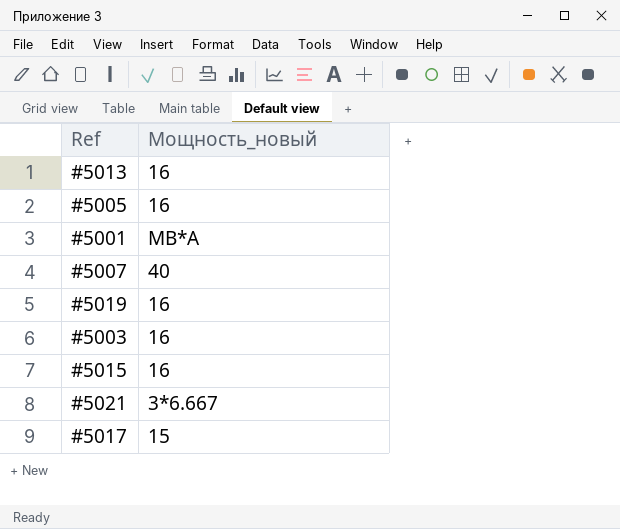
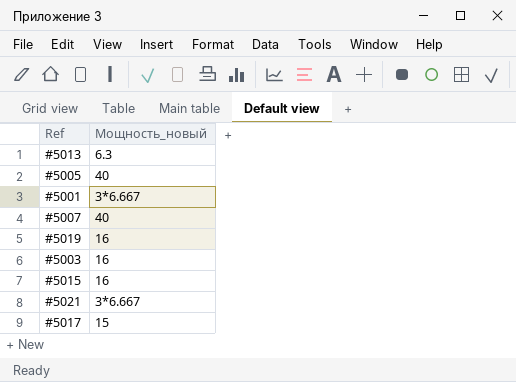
#5013 | Мощность_новый: 16 -> 6.3
#5005 | Мощность_новый: 16 -> 40
#5001 | Мощность_новый: МВ*А -> 3*6.667

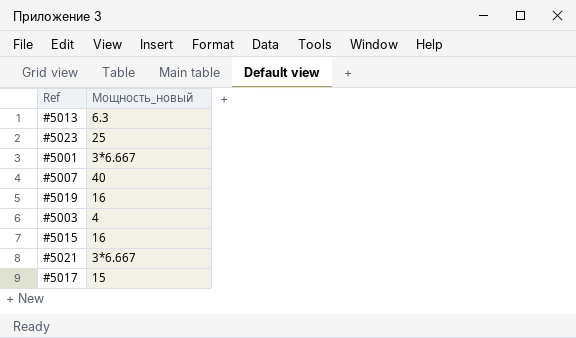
row #5005: 40 -> none
row #5023: none -> 25
#5003 | Мощность_новый: 16 -> 4

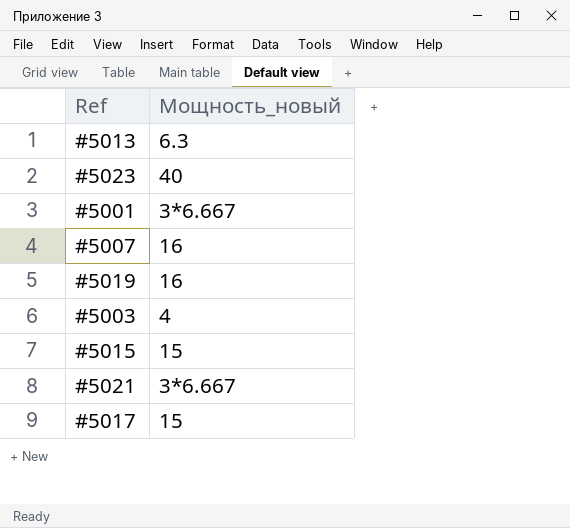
#5023 | Мощность_новый: 25 -> 40
#5007 | Мощность_новый: 40 -> 16
#5015 | Мощность_новый: 16 -> 15

